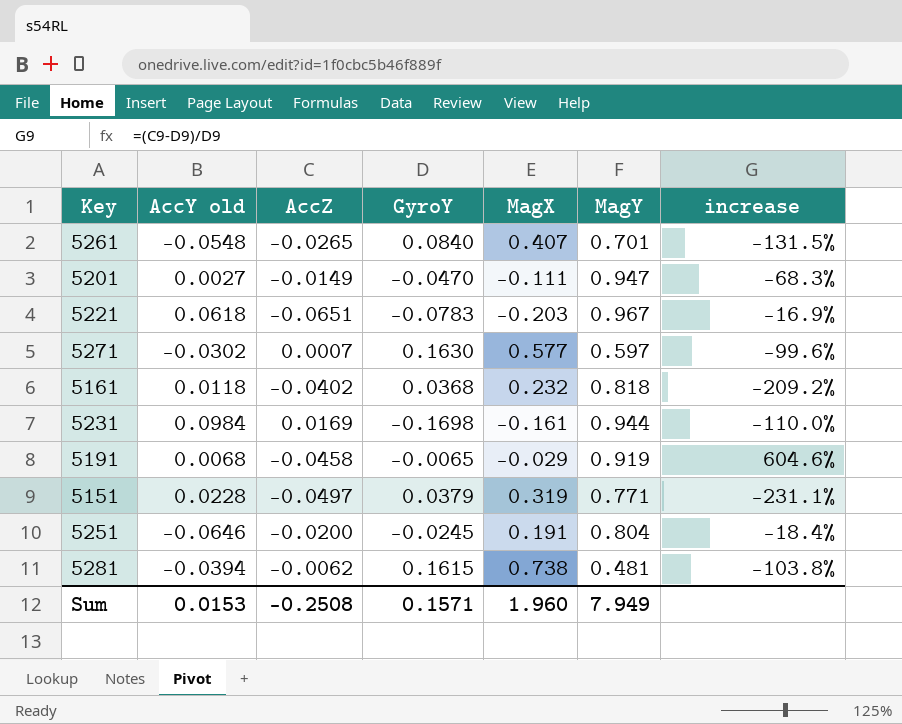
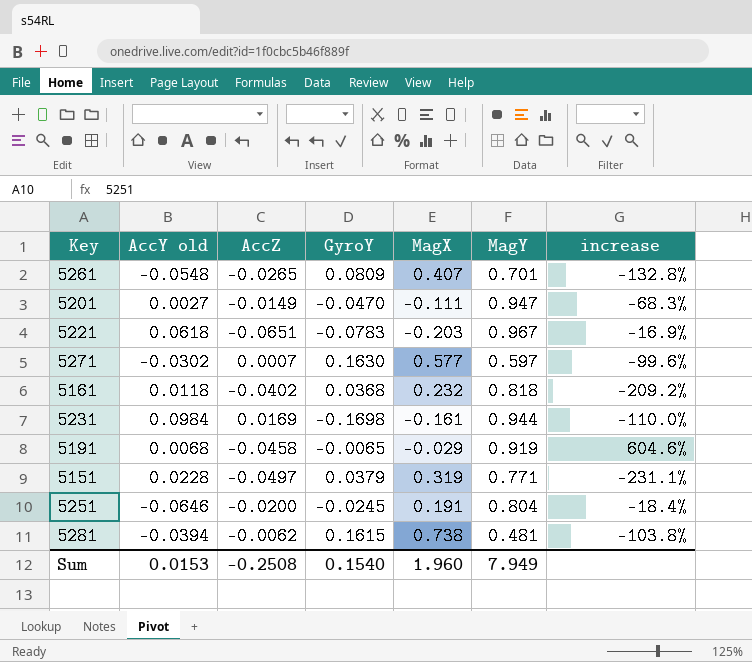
5261 | GyroY: 0.0840 -> 0.0809
5261 | increase: -131.5% -> -132.8%
Sum | GyroY: 0.1571 -> 0.1540

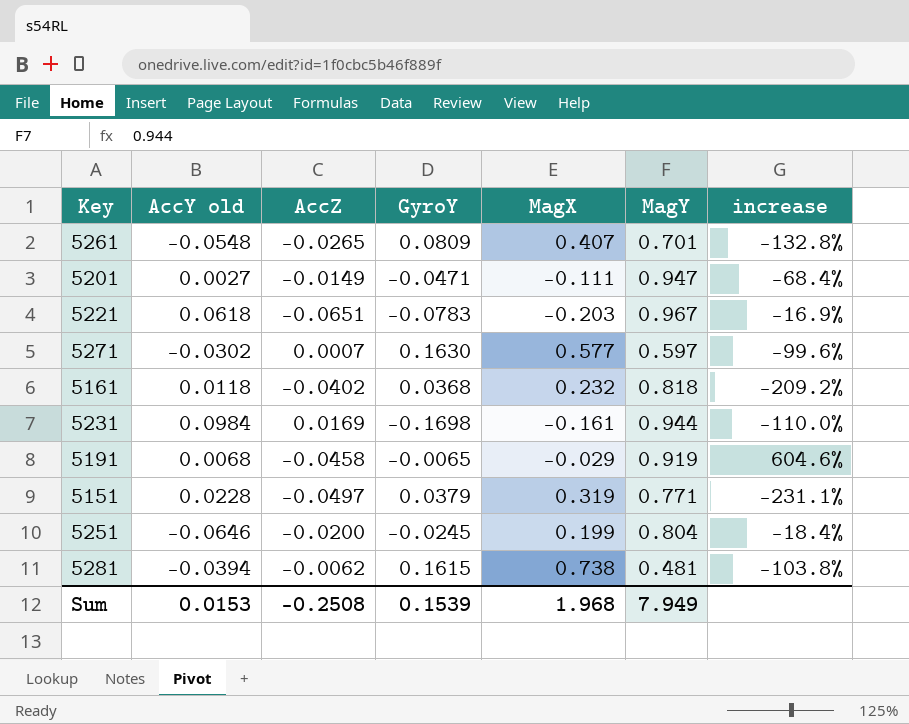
5201 | GyroY: -0.0470 -> -0.0471
5201 | increase: -68.3% -> -68.4%
5251 | MagX: 0.191 -> 0.199
Sum | GyroY: 0.1540 -> 0.1539
Sum | MagX: 1.960 -> 1.968

